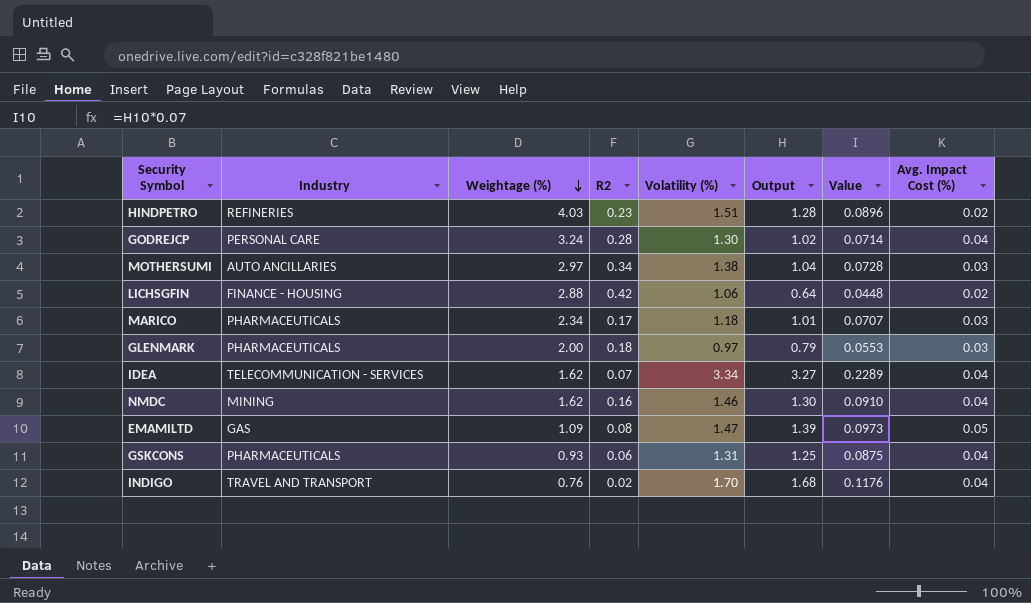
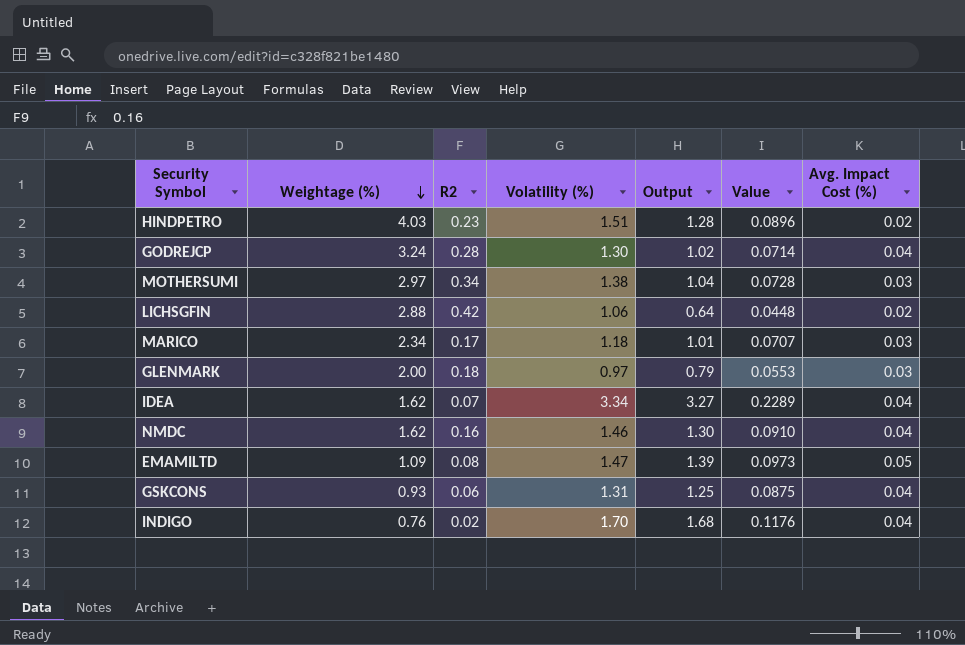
column Industry | position: 2 -> none

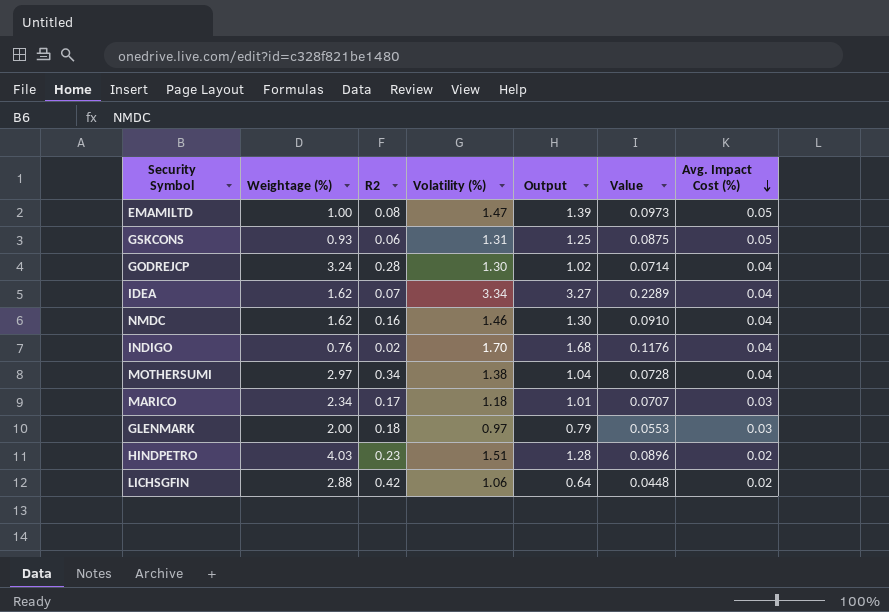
row order: Weightage (%) descending -> Avg. Impact Cost (%) descending
EMAMILTD | Weightage (%): 1.09 -> 1.00
GSKCONS | Avg. Impact Cost (%): 0.04 -> 0.05
MOTHERSUMI | Avg. Impact Cost (%): 0.03 -> 0.04

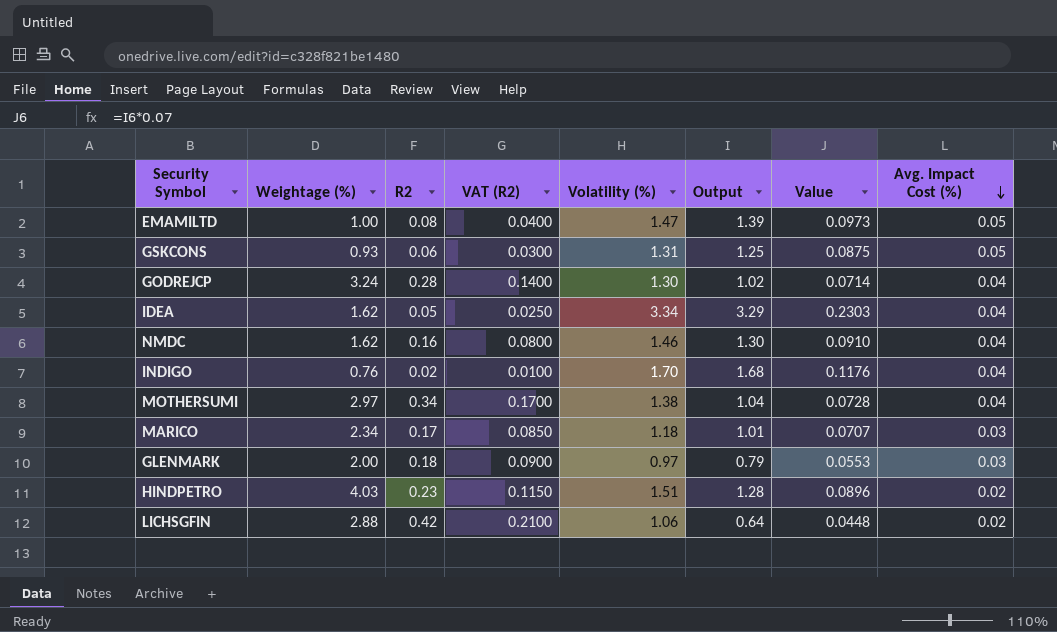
column VAT (R2) | formula: none -> [R2] * 0.5
IDEA | R2: 0.07 -> 0.05
IDEA | Output: 3.27 -> 3.29
IDEA | Value: 0.2289 -> 0.2303

